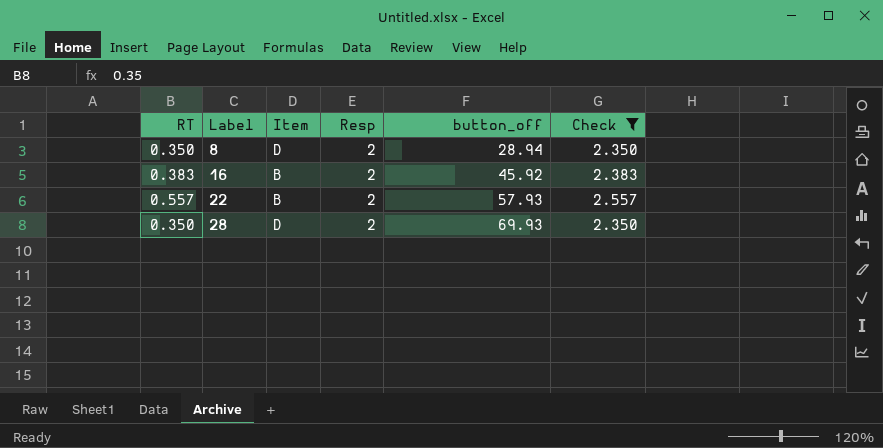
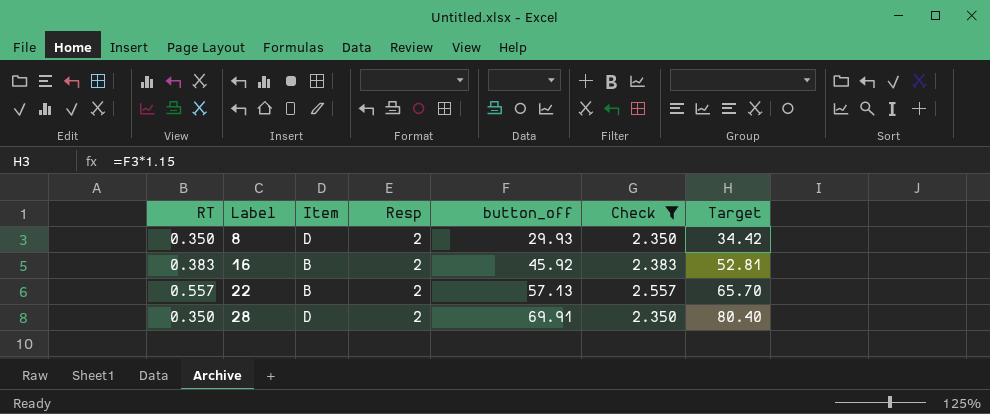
column Target | formula: none -> [button_off] * 1.15
8 | button_off: 28.94 -> 29.93
22 | button_off: 57.93 -> 57.13
28 | button_off: 69.93 -> 69.91

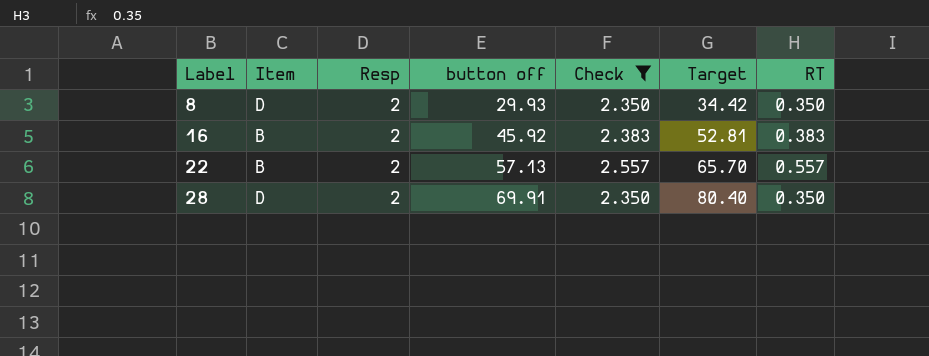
column name: button_off -> button off
column RT | position: 1 -> 7

